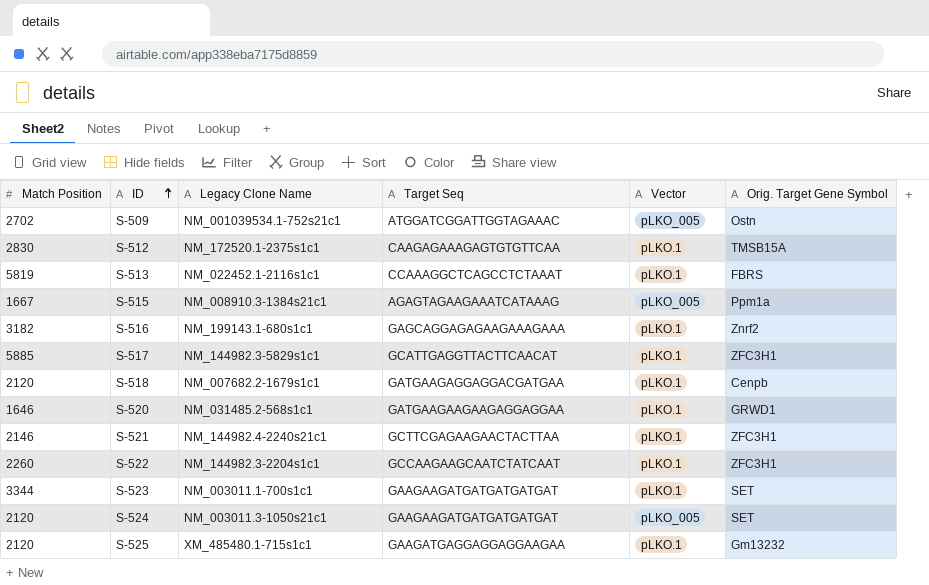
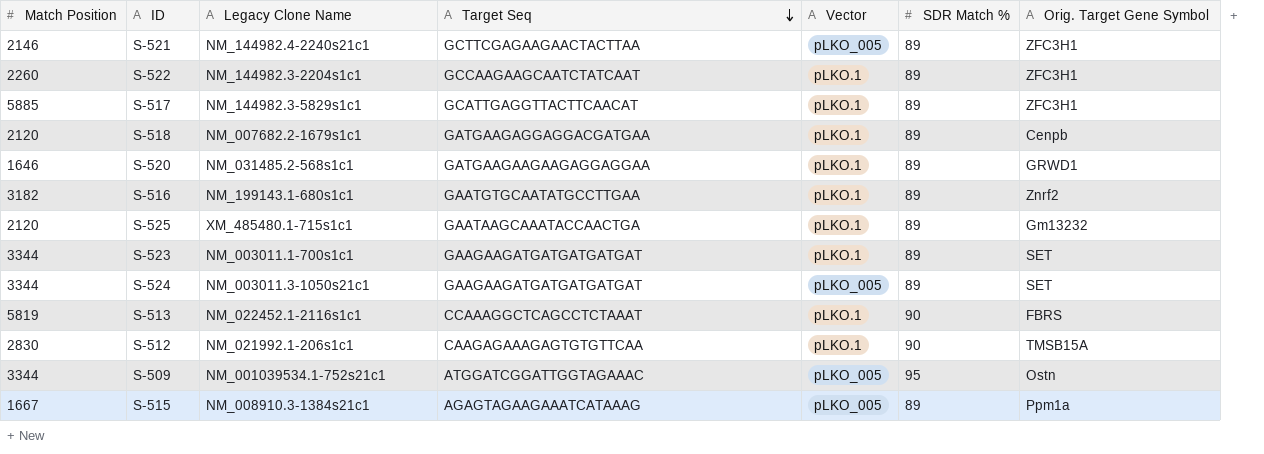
row order: ID ascending -> Target Seq descending
column SDR Match % | position: none -> 6
S-521 | Vector: pLKO.1 -> pLKO_005
S-516 | Target Seq: GAGCAGGAGAGAAGAAAGAAA -> GAATGTGCAATATGCCTTGAA
S-525 | Target Seq: GAAGATGAGGAGGAGGAAGAA -> GAATAAGCAAATACCAACTGA
S-524 | Match Position: 2120 -> 3344
S-512 | Legacy Clone Name: NM_172520.1-2375s1c1 -> NM_021992.1-206s1c1
S-509 | Match Position: 2702 -> 3344

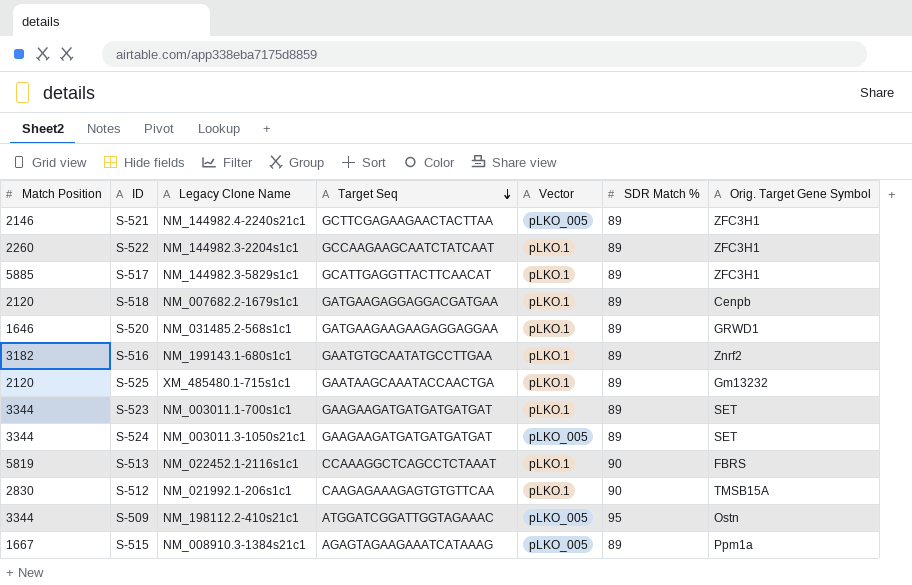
S-509 | Legacy Clone Name: NM_001039534.1-752s21c1 -> NM_198112.2-410s21c1

